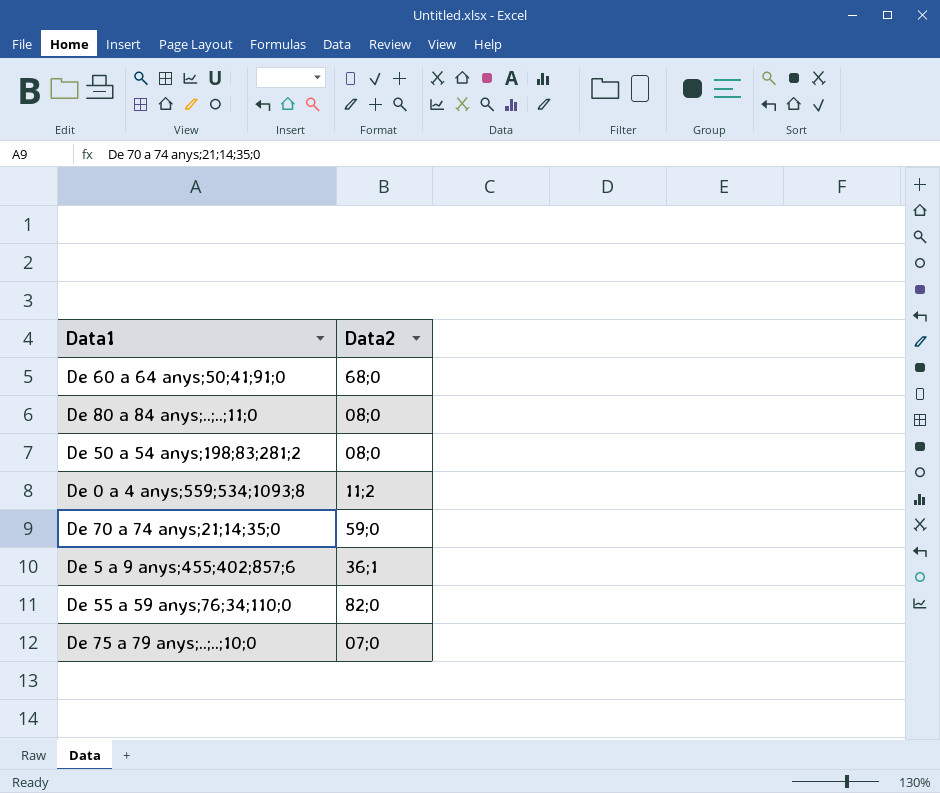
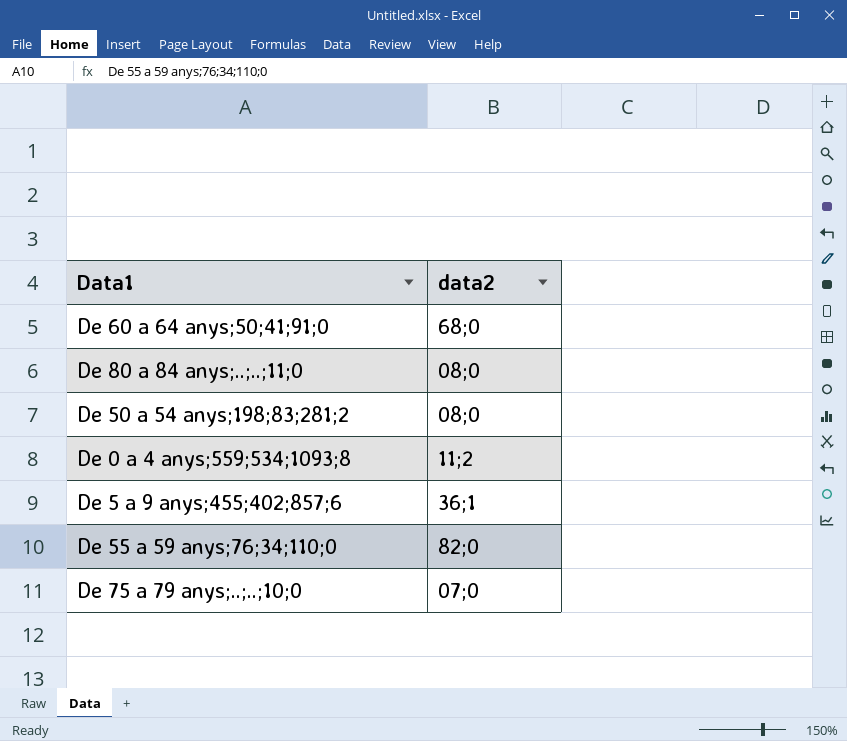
column name: Data2 -> data2
row De 70 a 74 anys;21;14;35;0: 59;0 -> none

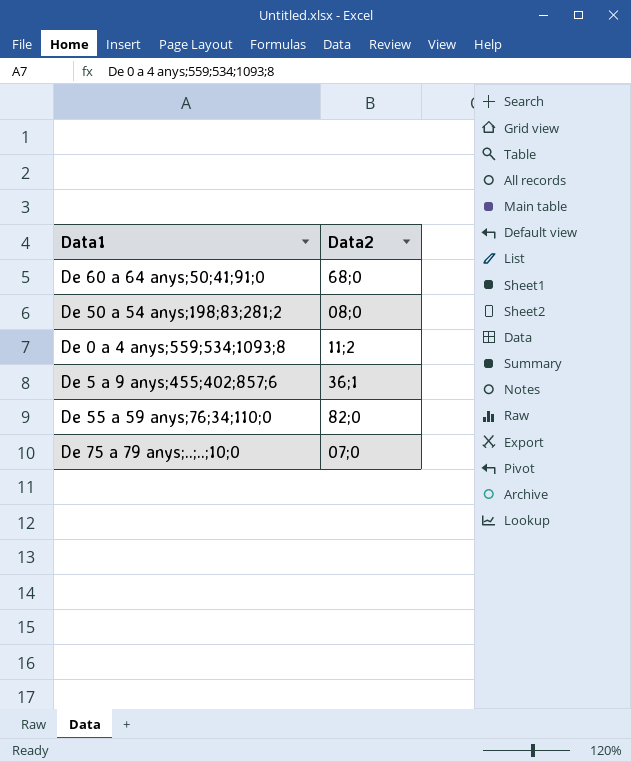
column name: data2 -> Data2
row De 80 a 84 anys;..;..;11;0: 08;0 -> none

